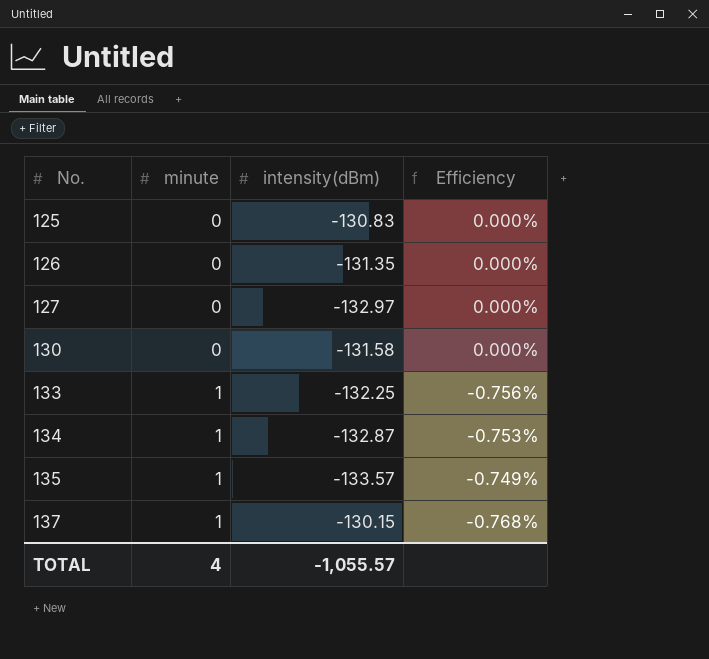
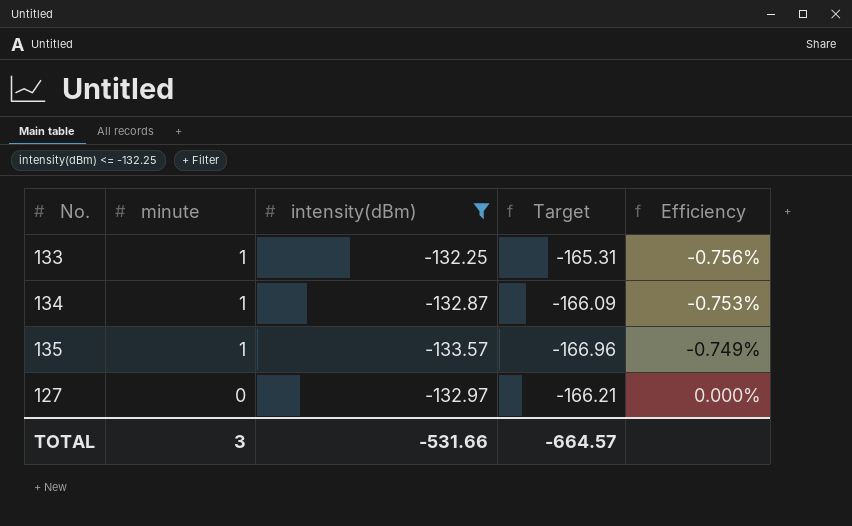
filter: none -> intensity(dBm) <= -132.25
row order: No. ascending -> minute descending
column Target | formula: none -> [intensity(dBm)] * 1.25
TOTAL | minute: 4 -> 3
TOTAL | intensity(dBm): -1,055.57 -> -531.66

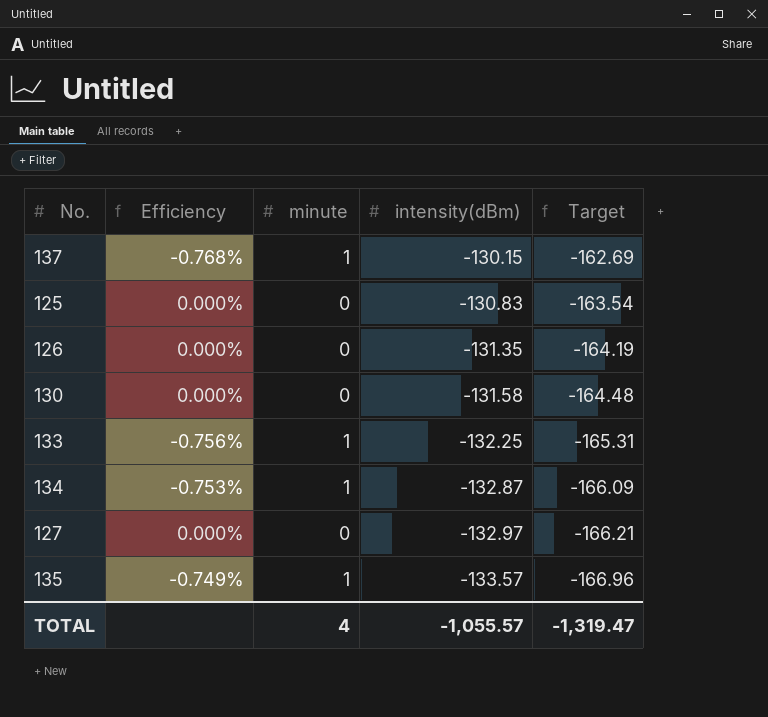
filter: intensity(dBm) <= -132.25 -> none
row order: minute descending -> intensity(dBm) descending
column Efficiency | position: 5 -> 2
TOTAL | minute: 3 -> 4
TOTAL | intensity(dBm): -531.66 -> -1,055.57
TOTAL | Target: -664.57 -> -1,319.47

